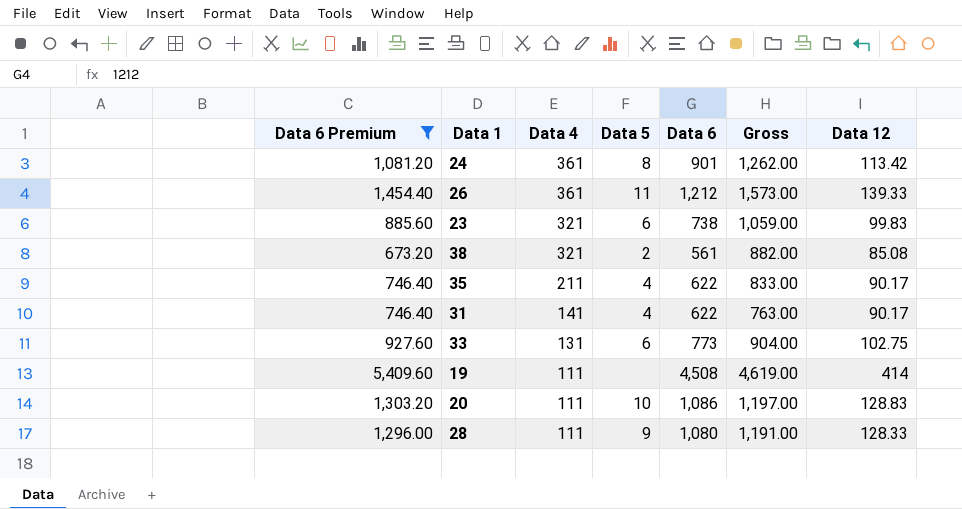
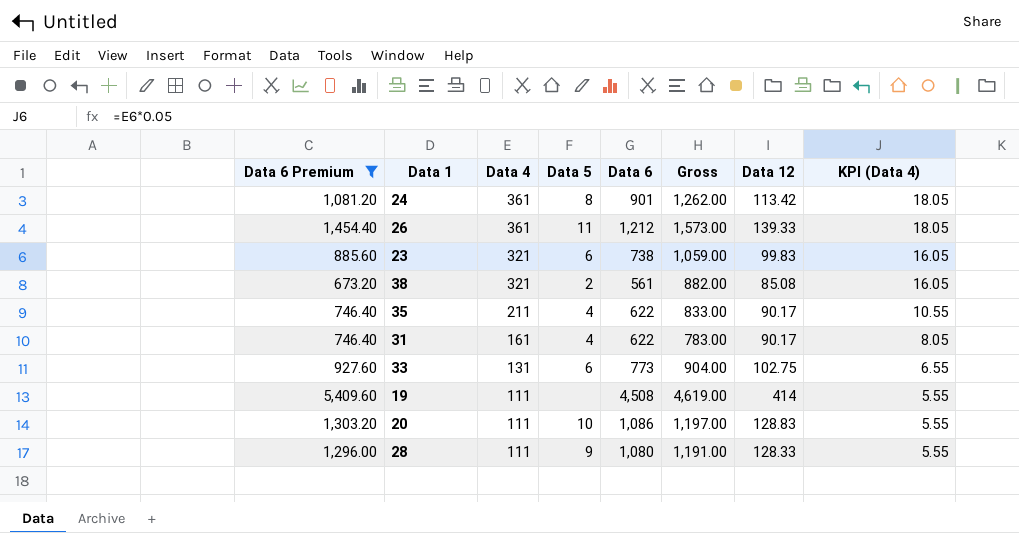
column KPI (Data 4) | formula: none -> [Data 4] * 0.05
31 | Data 4: 141 -> 161
31 | Gross: 763.00 -> 783.00

